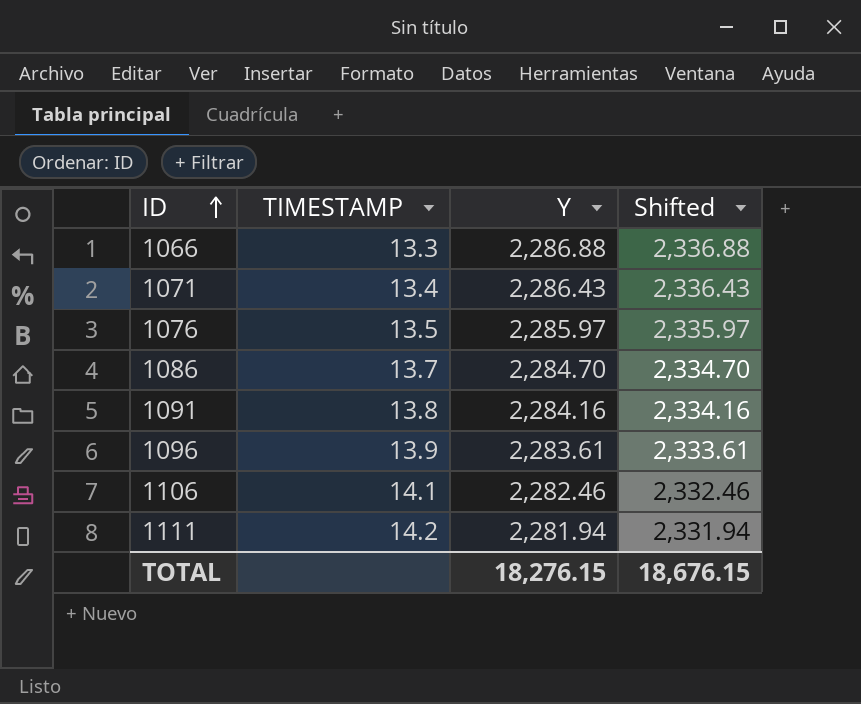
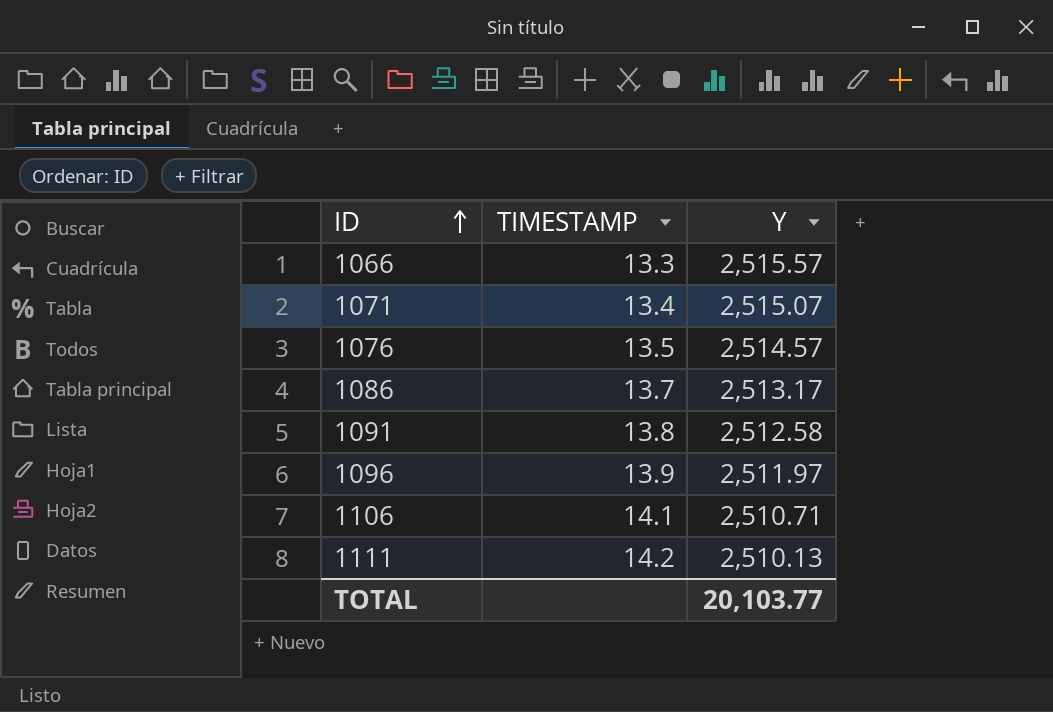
column Shifted | formula: [Y] + 50 -> none
1066 | Y: 2,286.88 -> 2,515.57
1071 | Y: 2,286.43 -> 2,515.07
1076 | Y: 2,285.97 -> 2,514.57
1086 | Y: 2,284.70 -> 2,513.17
1091 | Y: 2,284.16 -> 2,512.58
1096 | Y: 2,283.61 -> 2,511.97
1106 | Y: 2,282.46 -> 2,510.71
1111 | Y: 2,281.94 -> 2,510.13
TOTAL | Y: 18,276.15 -> 20,103.77

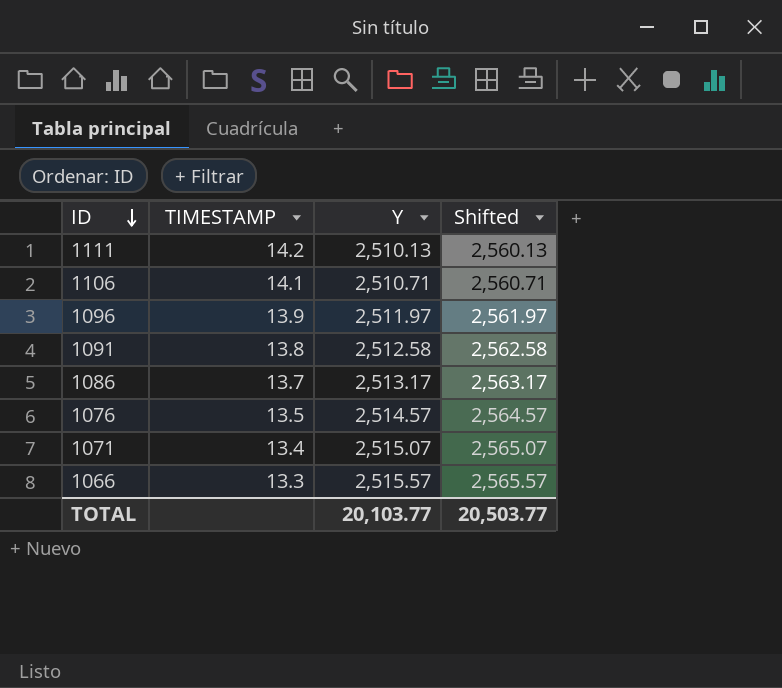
row order: ID ascending -> ID descending
column Shifted | formula: none -> [Y] + 50

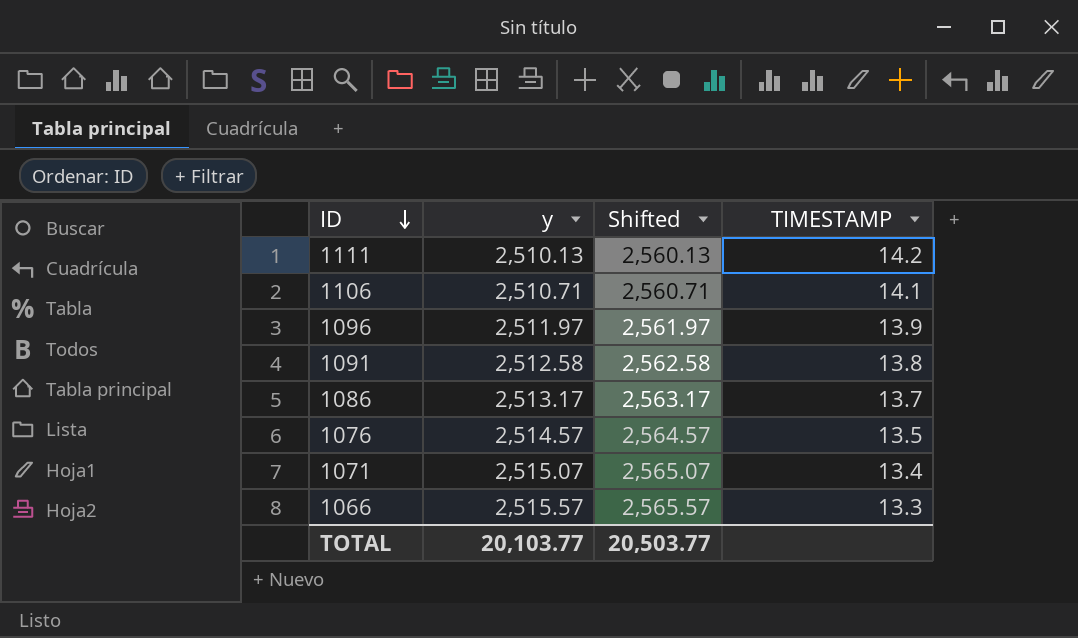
column name: Y -> y
column TIMESTAMP | position: 2 -> 4

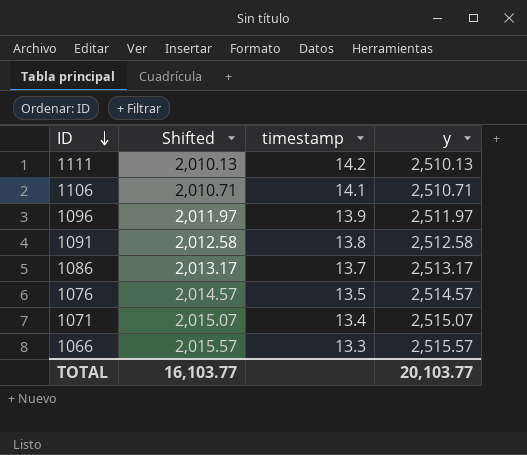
column Shifted | formula: [y] + 50 -> [y] - 500
column name: TIMESTAMP -> timestamp
column y | position: 2 -> 4
TOTAL | Shifted: 20,503.77 -> 16,103.77

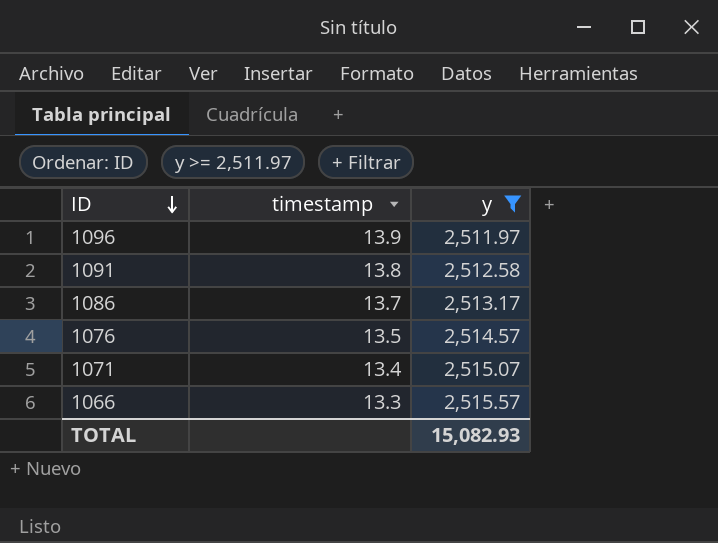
filter: none -> y >= 2,511.97
column Shifted | formula: [y] - 500 -> none
TOTAL | y: 20,103.77 -> 15,082.93

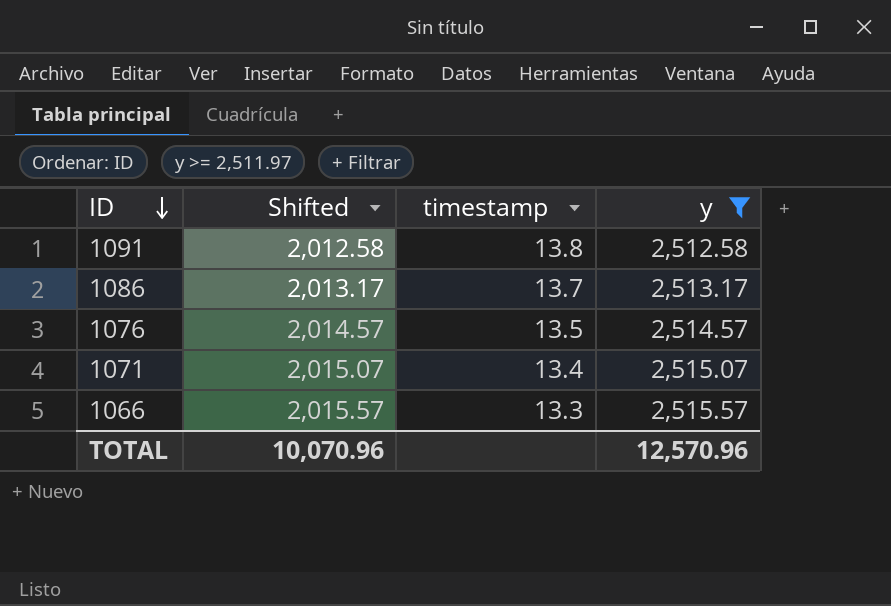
column Shifted | formula: none -> [y] - 500
row 1096: 13.9 | 2,511.97 -> none
TOTAL | y: 15,082.93 -> 12,570.96

